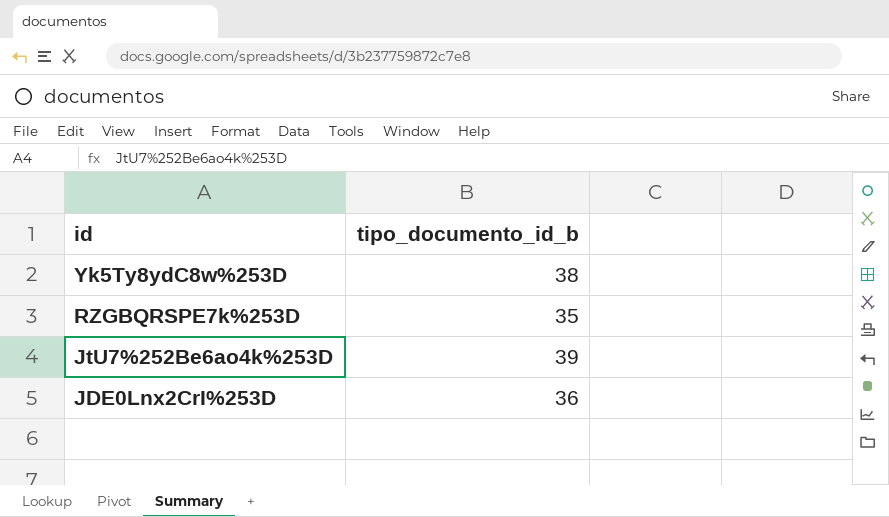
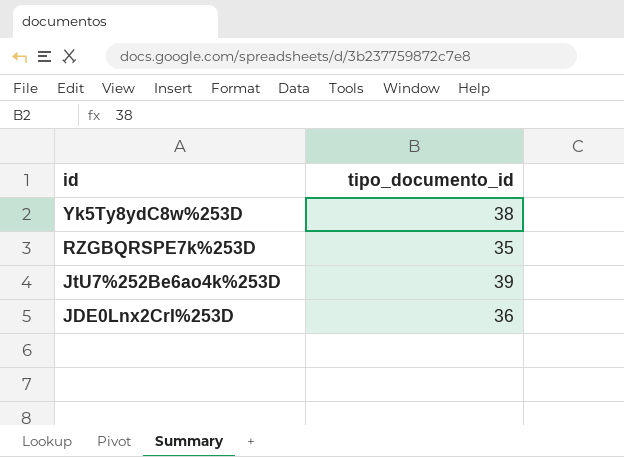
column name: tipo_documento_id_b -> tipo_documento_id

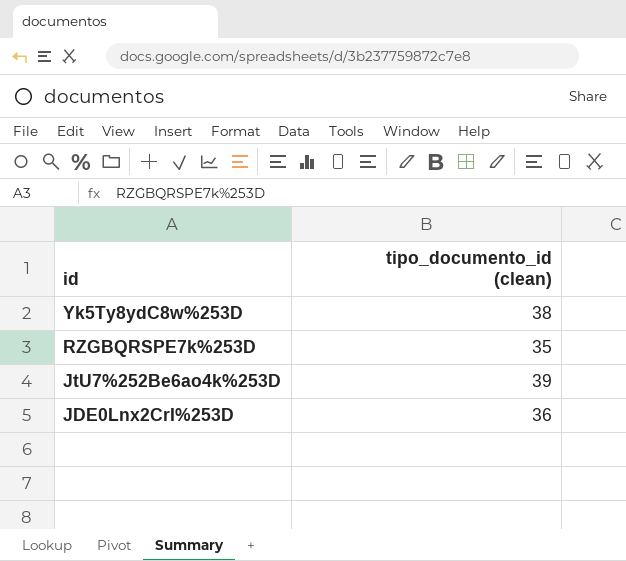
column name: tipo_documento_id -> tipo_documento_id (clean)

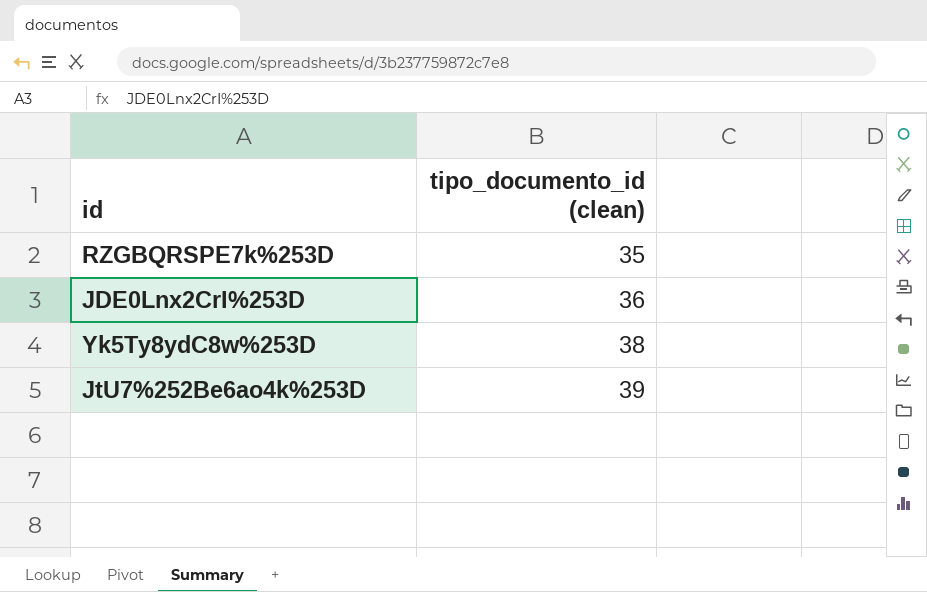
row order: id descending -> tipo_documento_id (clean) ascending

